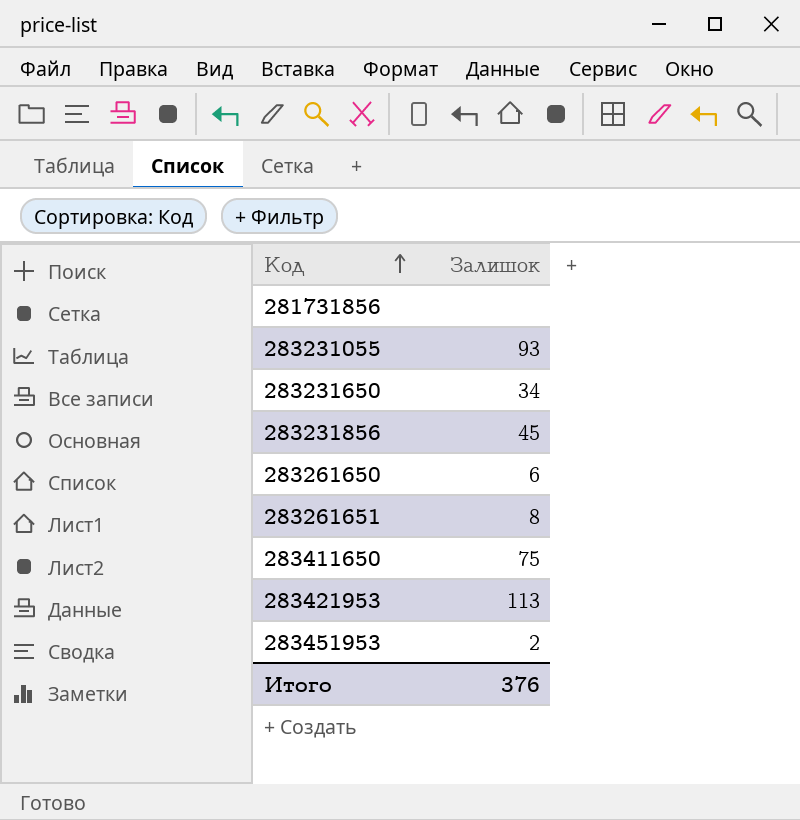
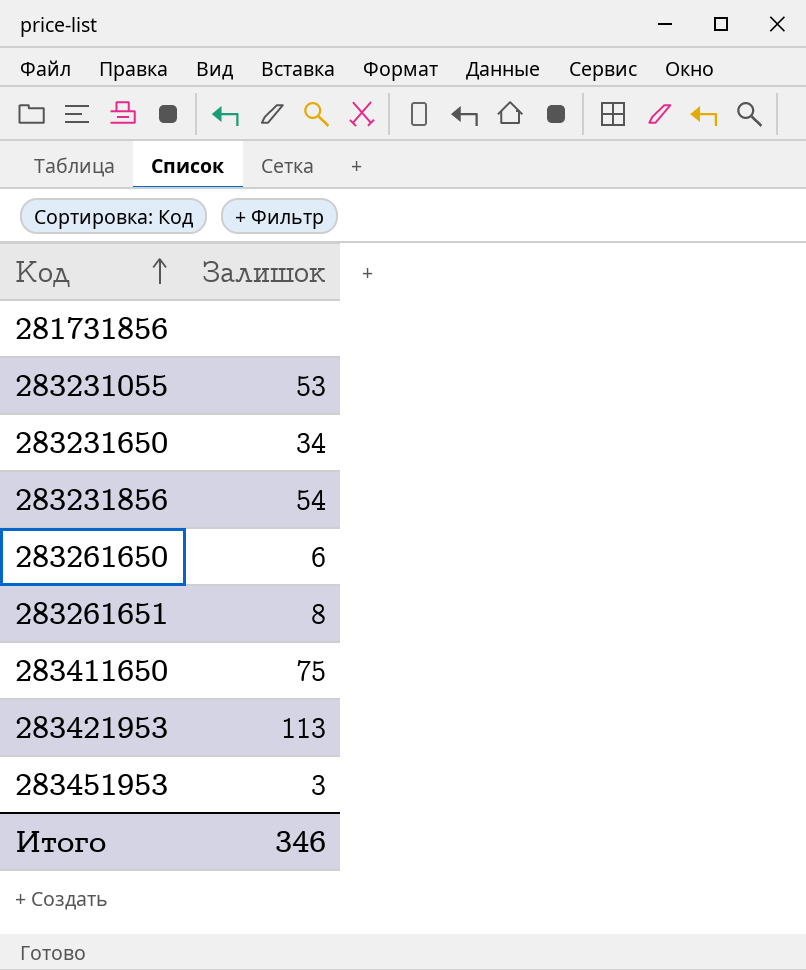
283231055 | Залишок: 93 -> 53
283231856 | Залишок: 45 -> 54
283451953 | Залишок: 2 -> 3
Итого | Залишок: 376 -> 346

